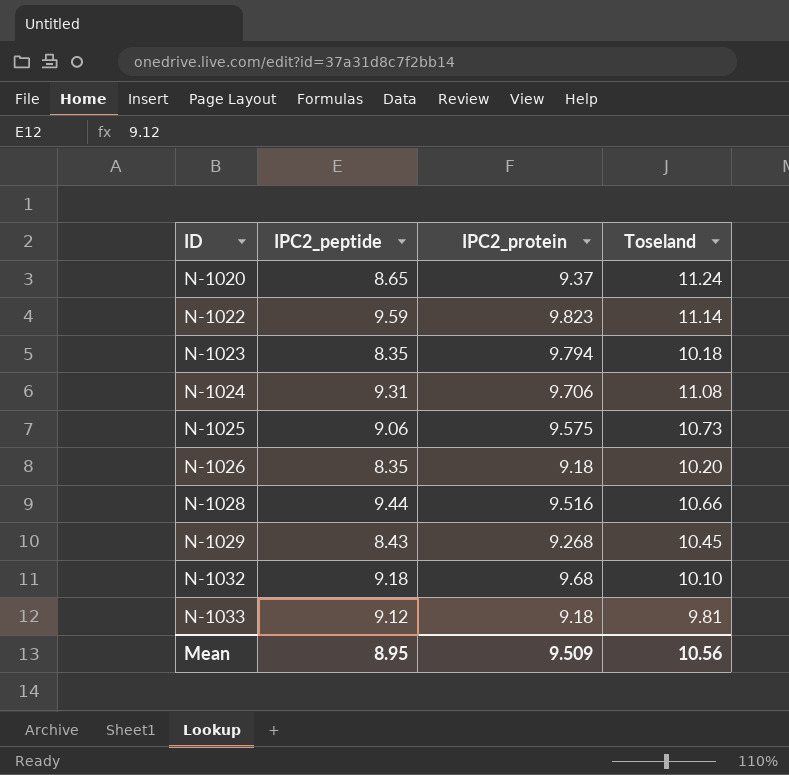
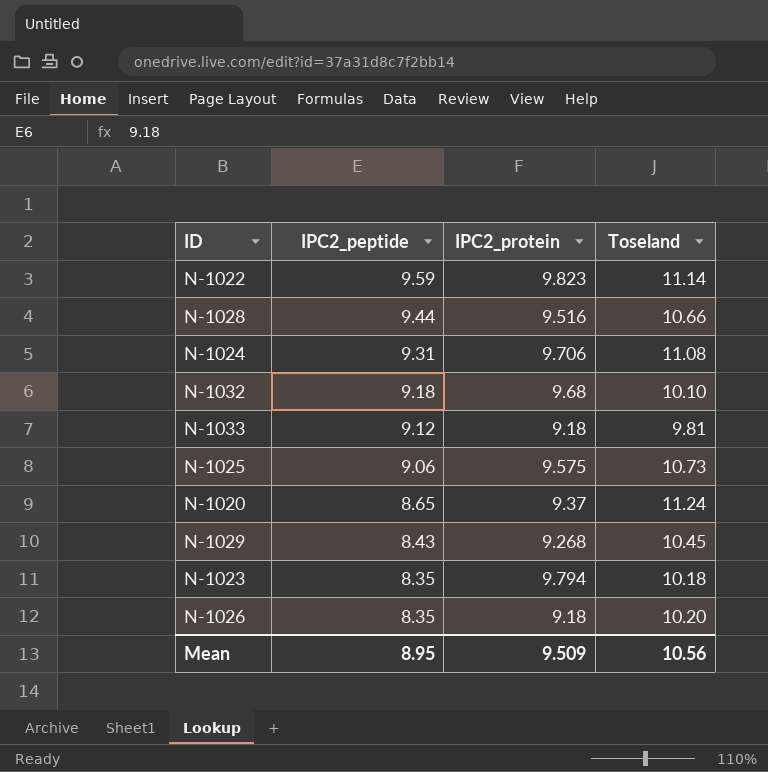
row order: ID ascending -> IPC2_peptide descending

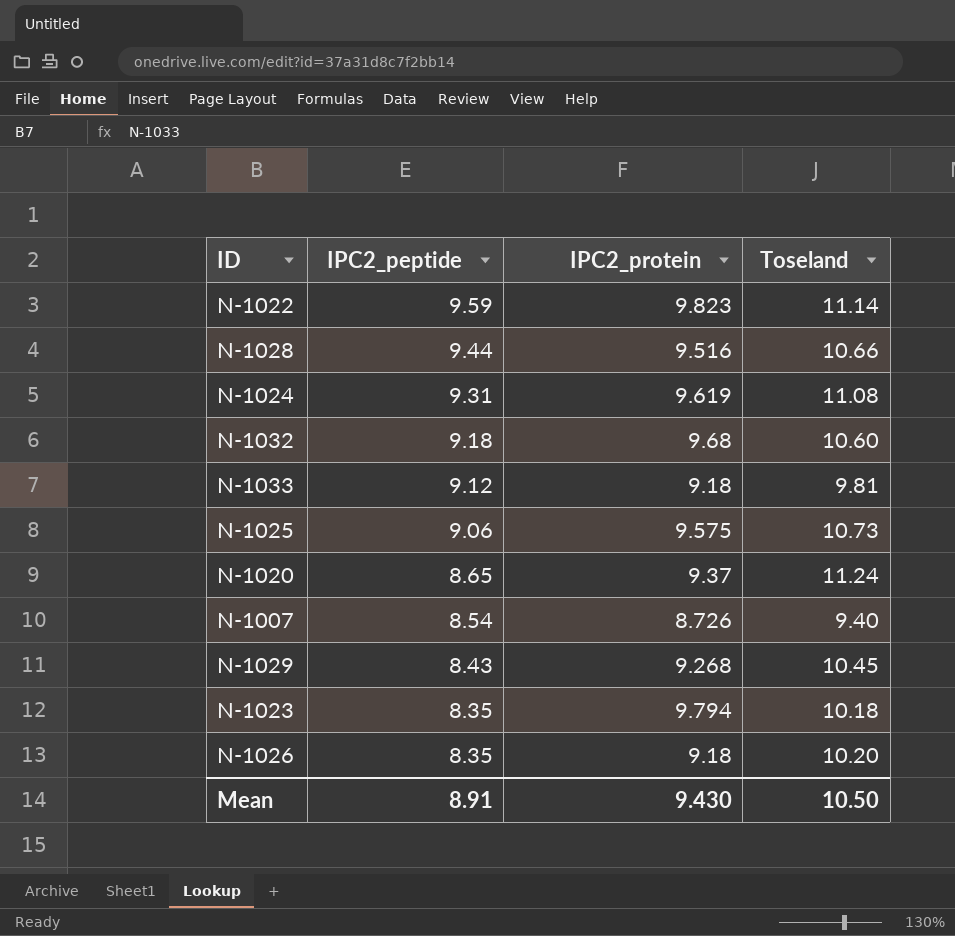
N-1024 | IPC2_protein: 9.706 -> 9.619
N-1032 | Toseland: 10.10 -> 10.60
row N-1007: none -> 8.54 | 8.726 | 9.40
Mean | IPC2_peptide: 8.95 -> 8.91
Mean | IPC2_protein: 9.509 -> 9.430
Mean | Toseland: 10.56 -> 10.50

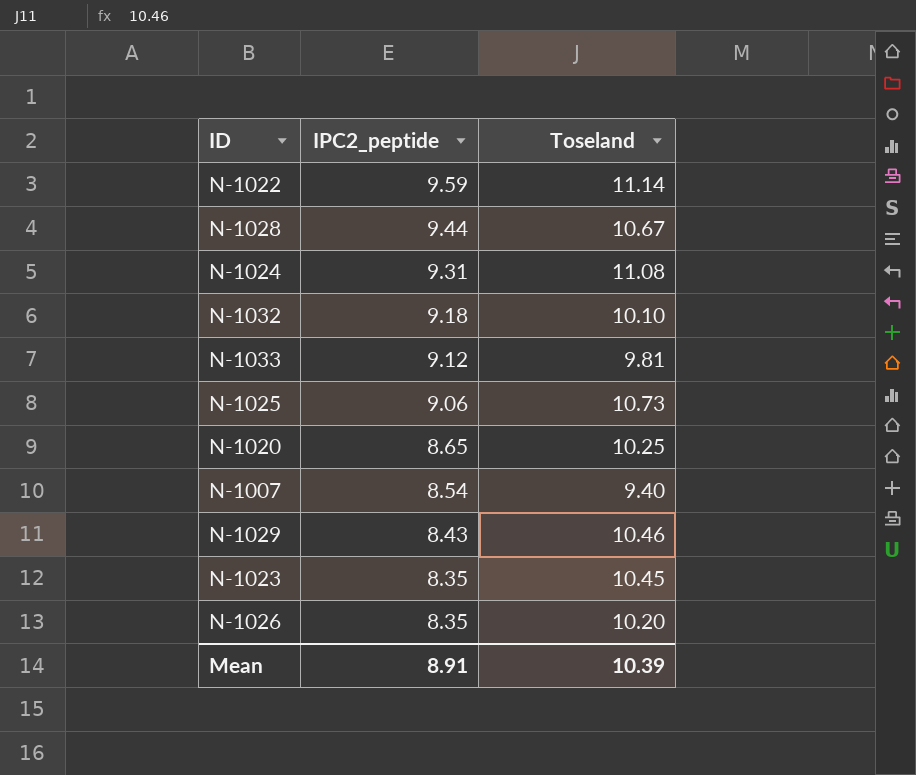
column IPC2_protein | position: 3 -> none
N-1028 | Toseland: 10.66 -> 10.67
N-1032 | Toseland: 10.60 -> 10.10
N-1020 | Toseland: 11.24 -> 10.25
N-1029 | Toseland: 10.45 -> 10.46
N-1023 | Toseland: 10.18 -> 10.45
Mean | Toseland: 10.50 -> 10.39

